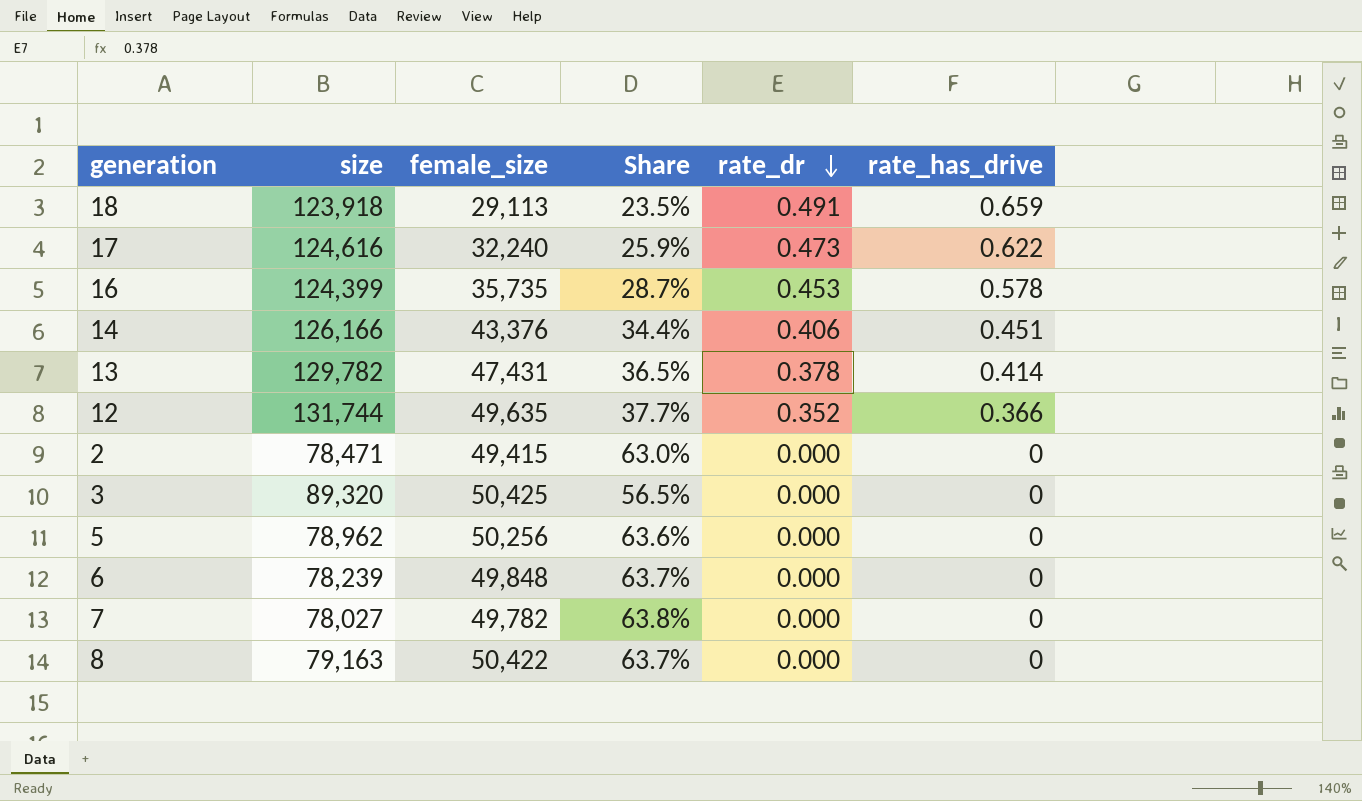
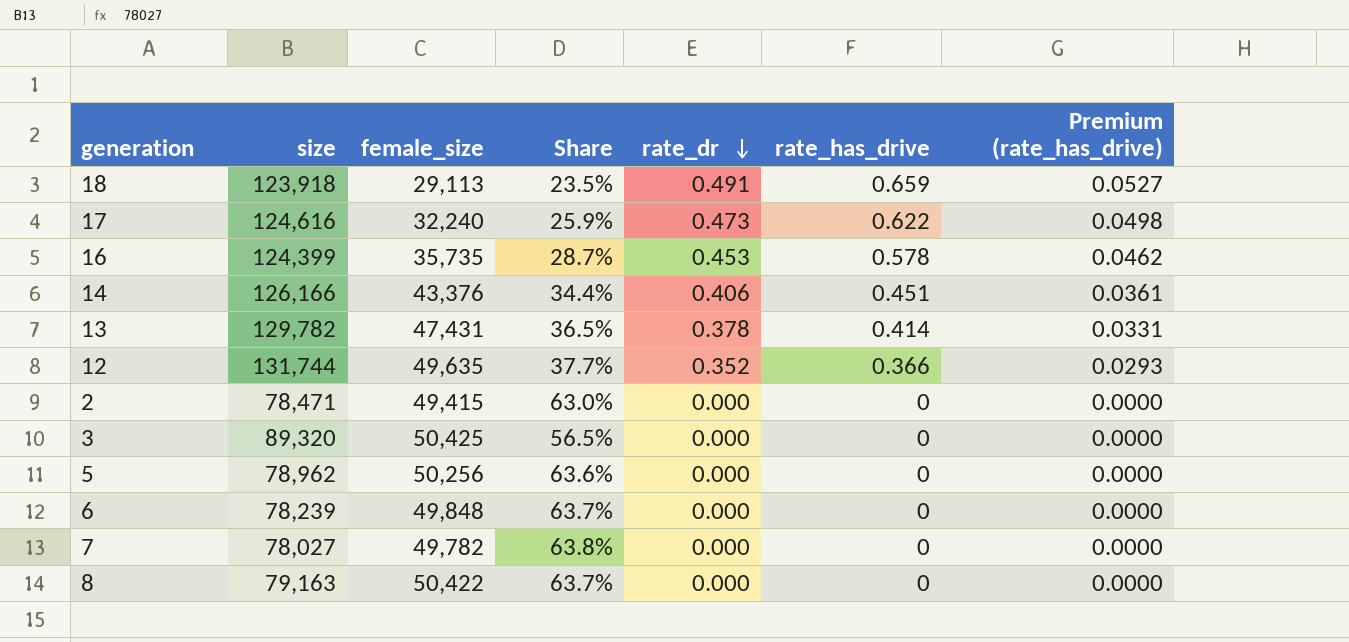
column Premium (rate_has_drive) | formula: none -> [rate_has_drive] * 0.08

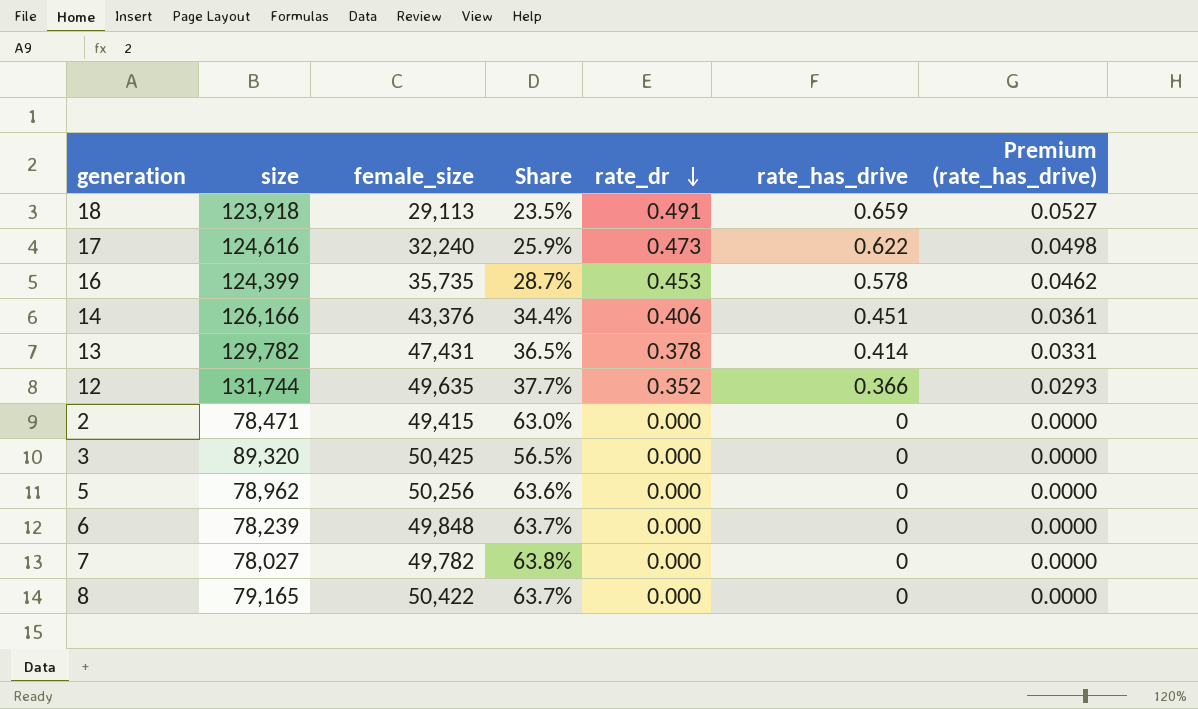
8 | size: 79,163 -> 79,165

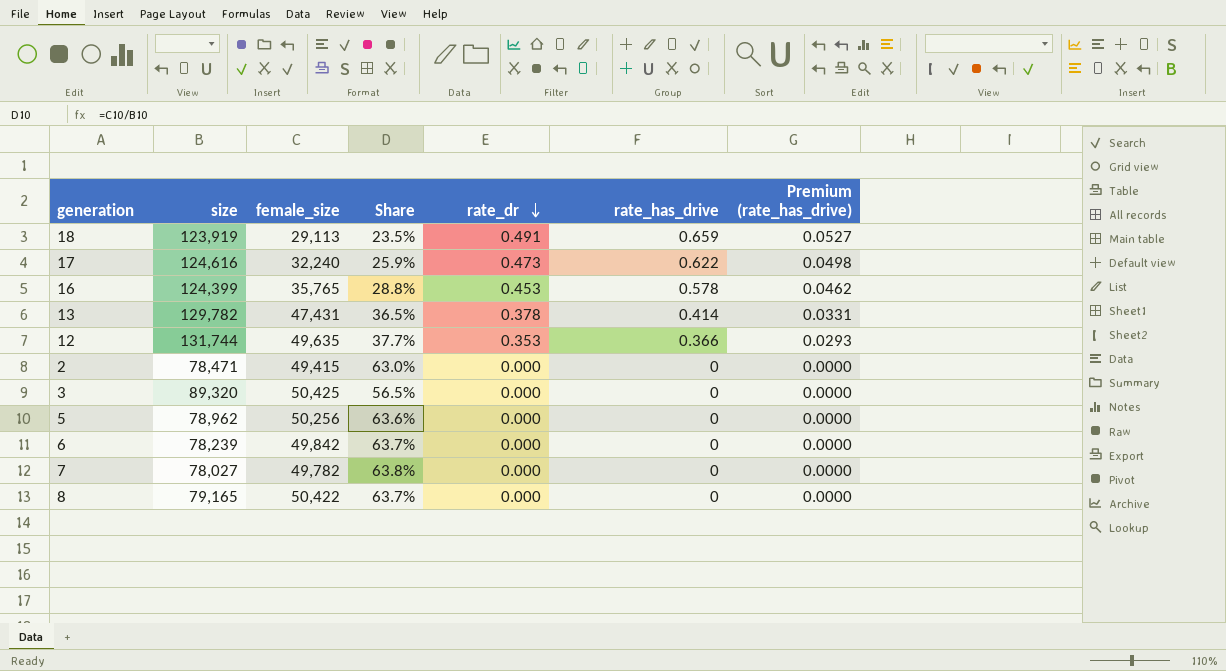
row 14: 126,166 | 43,376 | 34.4% | 0.406 | 0.451 | 0.0361 -> none
18 | size: 123,918 -> 123,919
16 | female_size: 35,735 -> 35,765
16 | Share: 28.7% -> 28.8%
12 | rate_dr: 0.352 -> 0.353
6 | female_size: 49,848 -> 49,842

